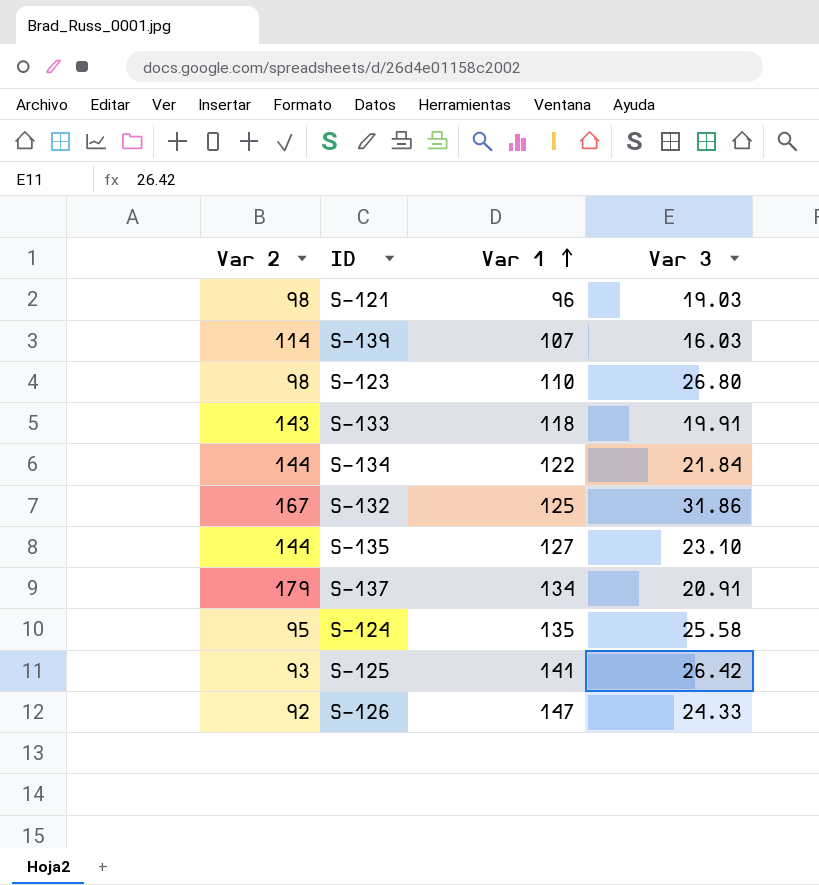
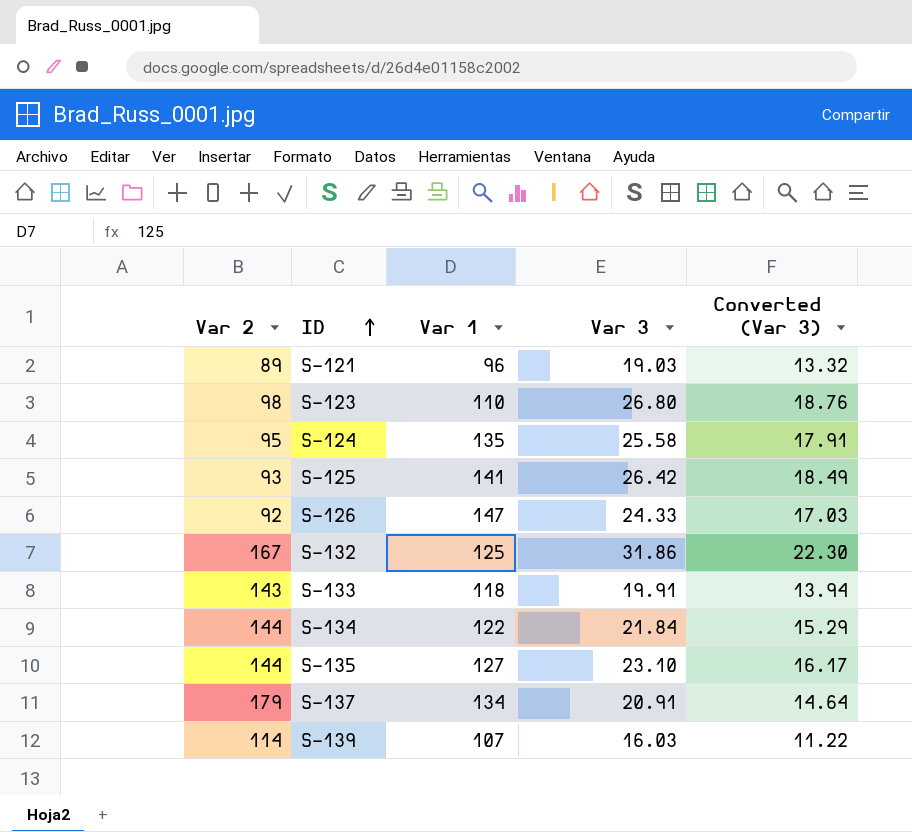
row order: Var 1 ascending -> ID ascending
column Converted (Var 3) | formula: none -> [Var 3] * 0.7
S-121 | Var 2: 98 -> 89

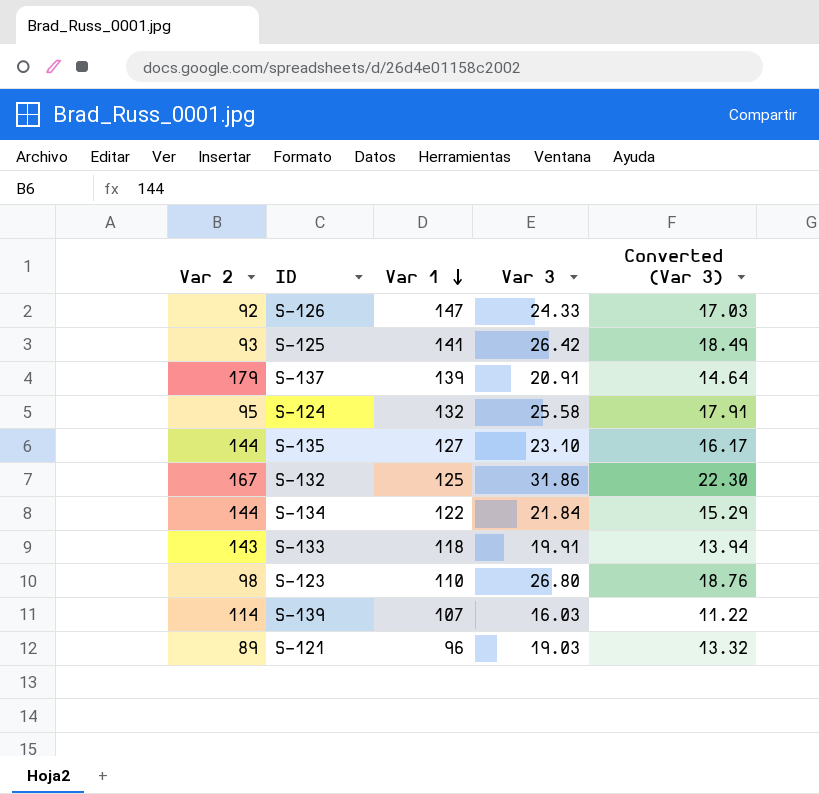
row order: ID ascending -> Var 1 descending
S-137 | Var 1: 134 -> 139
S-124 | Var 1: 135 -> 132

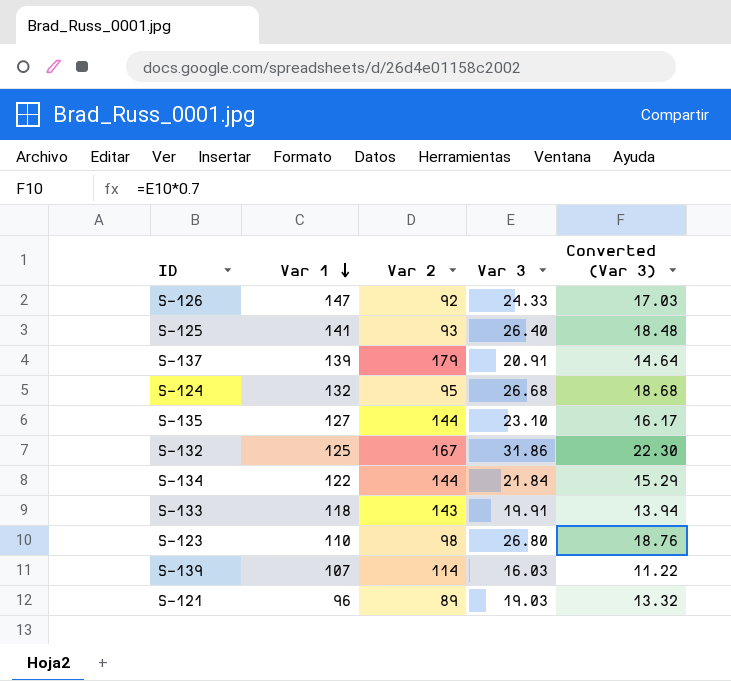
column Var 2 | position: 1 -> 3
S-125 | Var 3: 26.42 -> 26.40
S-125 | Converted (Var 3): 18.49 -> 18.48
S-124 | Var 3: 25.58 -> 26.68
S-124 | Converted (Var 3): 17.91 -> 18.68

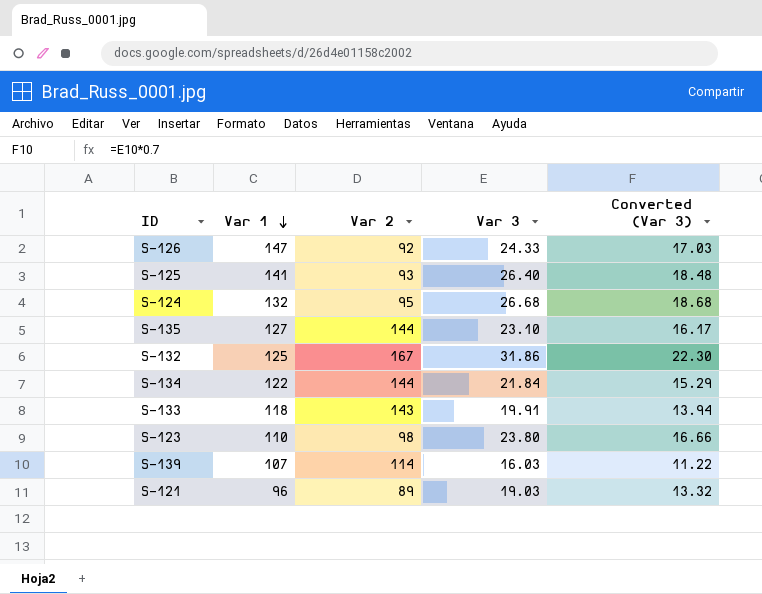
row S-137: 139 | 179 | 20.91 | 14.64 -> none
S-123 | Var 3: 26.80 -> 23.80
S-123 | Converted (Var 3): 18.76 -> 16.66

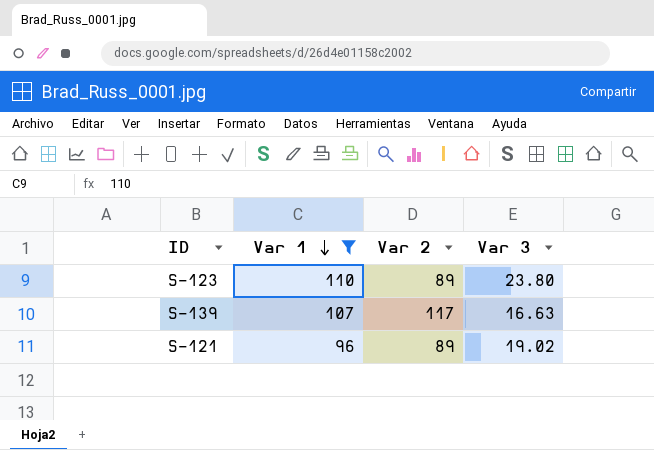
filter: none -> Var 1 <= 110
column Converted (Var 3) | formula: [Var 3] * 0.7 -> none
S-123 | Var 2: 98 -> 89
S-139 | Var 2: 114 -> 117
S-139 | Var 3: 16.03 -> 16.63
S-121 | Var 3: 19.03 -> 19.02

